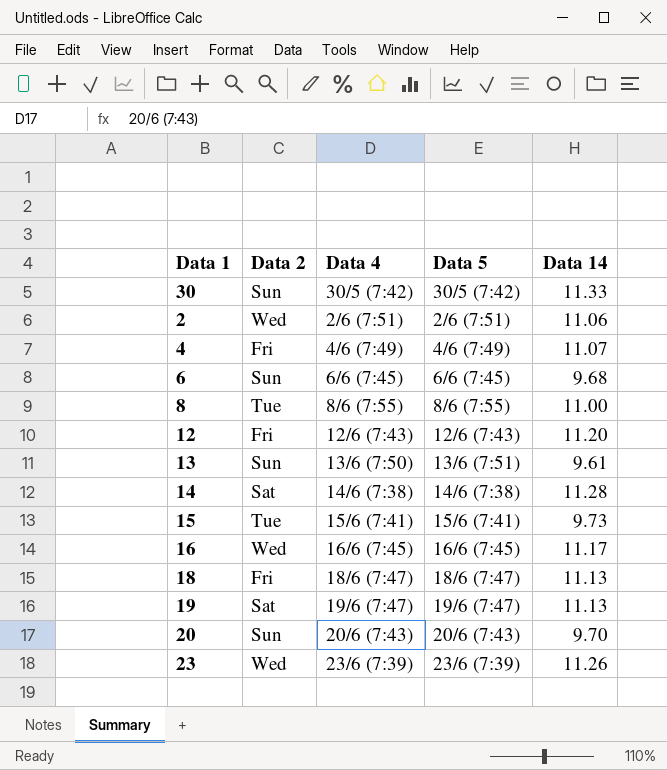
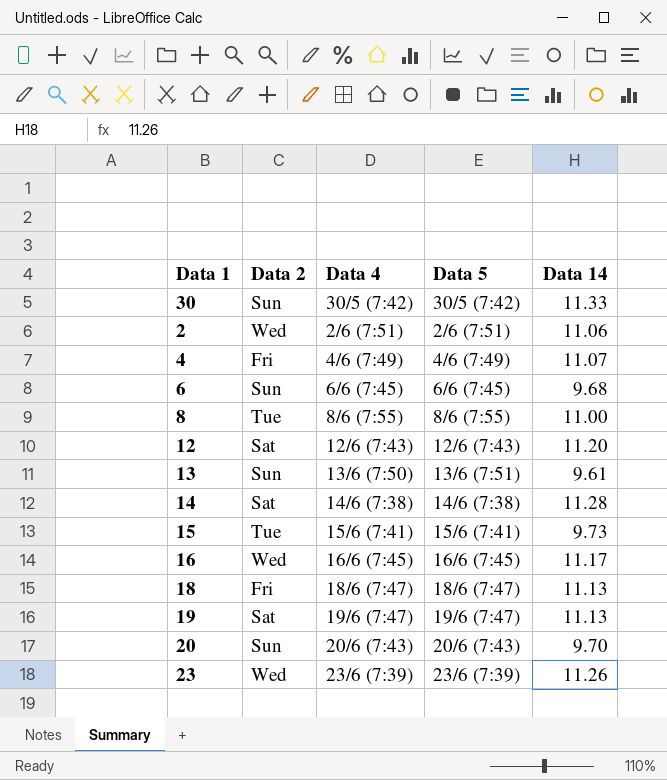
12 | Data 2: Fri -> Sat

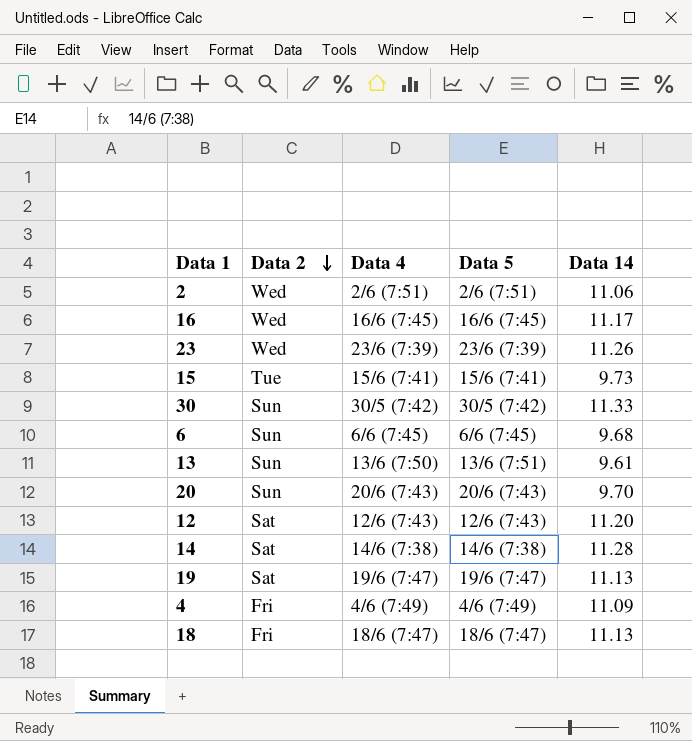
row order: none -> Data 2 descending
row 8: Tue | 8/6 (7:55) | 8/6 (7:55) | 11.00 -> none
4 | Data 14: 11.07 -> 11.09

